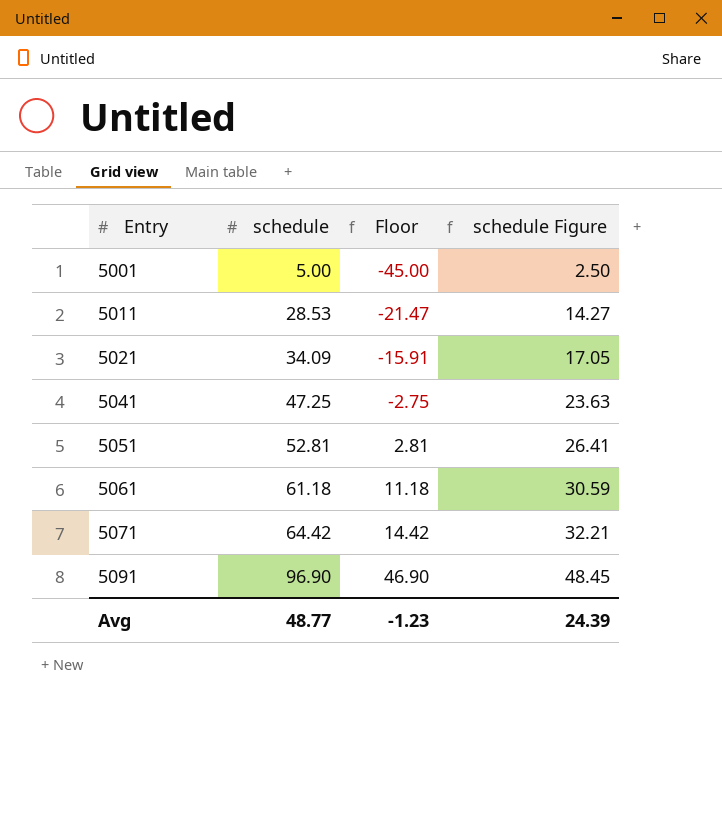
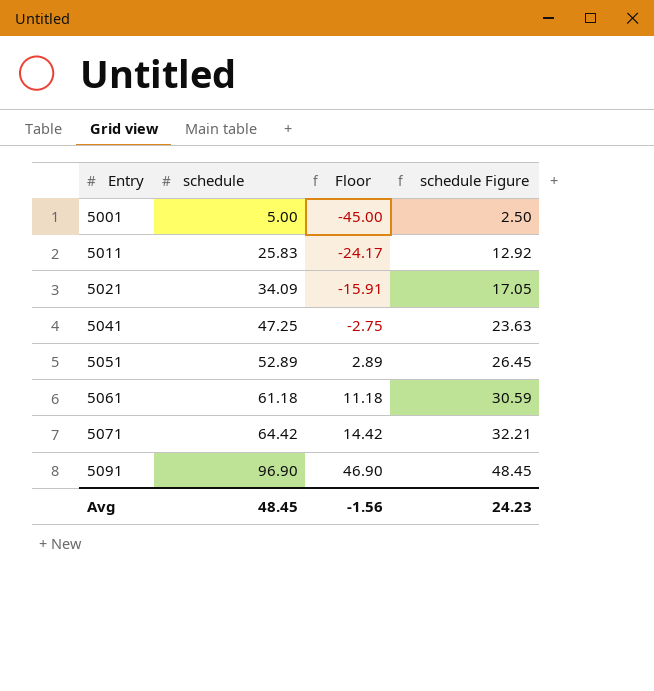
5011 | schedule: 28.53 -> 25.83
5011 | Floor: -21.47 -> -24.17
5011 | schedule Figure: 14.27 -> 12.92
5051 | schedule: 52.81 -> 52.89
5051 | Floor: 2.81 -> 2.89
5051 | schedule Figure: 26.41 -> 26.45
Avg | schedule: 48.77 -> 48.45
Avg | Floor: -1.23 -> -1.56
Avg | schedule Figure: 24.39 -> 24.23

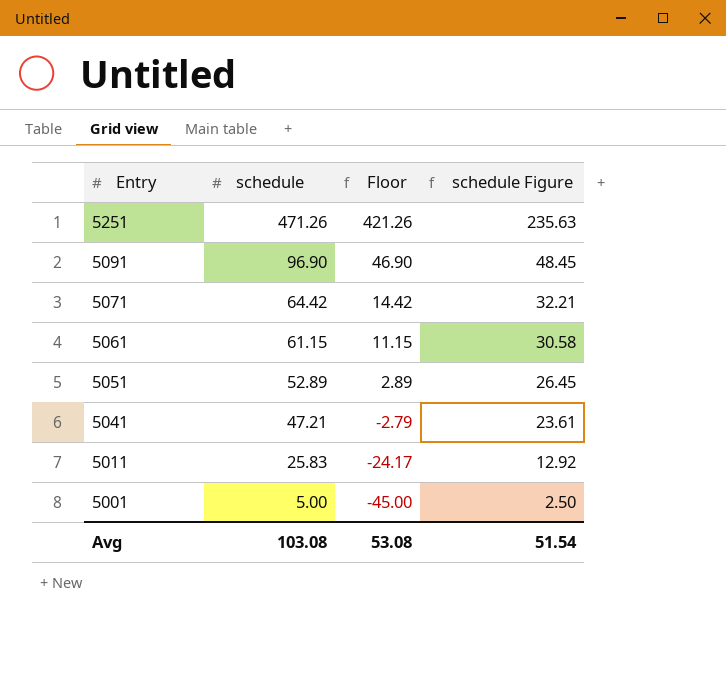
row order: Entry ascending -> Entry descending
row 5021: 34.09 | -15.91 | 17.05 -> none
row 5251: none -> 471.26 | 421.26 | 235.63
5061 | schedule: 61.18 -> 61.15
5061 | Floor: 11.18 -> 11.15
5061 | schedule Figure: 30.59 -> 30.58
5041 | schedule: 47.25 -> 47.21
5041 | Floor: -2.75 -> -2.79
5041 | schedule Figure: 23.63 -> 23.61
Avg | schedule: 48.45 -> 103.08
Avg | Floor: -1.56 -> 53.08
Avg | schedule Figure: 24.23 -> 51.54

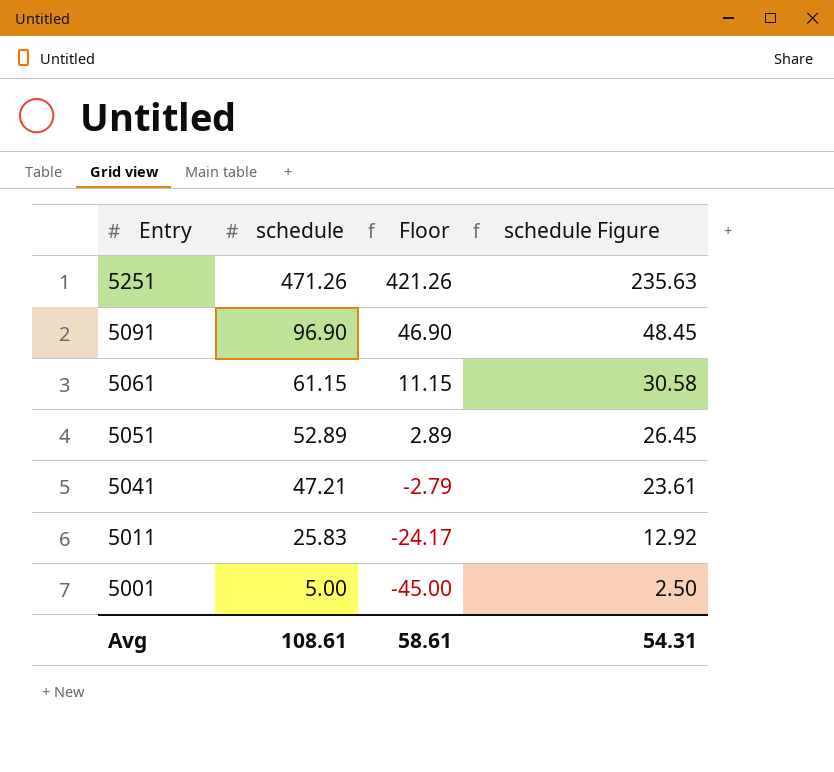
row 5071: 64.42 | 14.42 | 32.21 -> none
Avg | schedule: 103.08 -> 108.61
Avg | Floor: 53.08 -> 58.61
Avg | schedule Figure: 51.54 -> 54.31

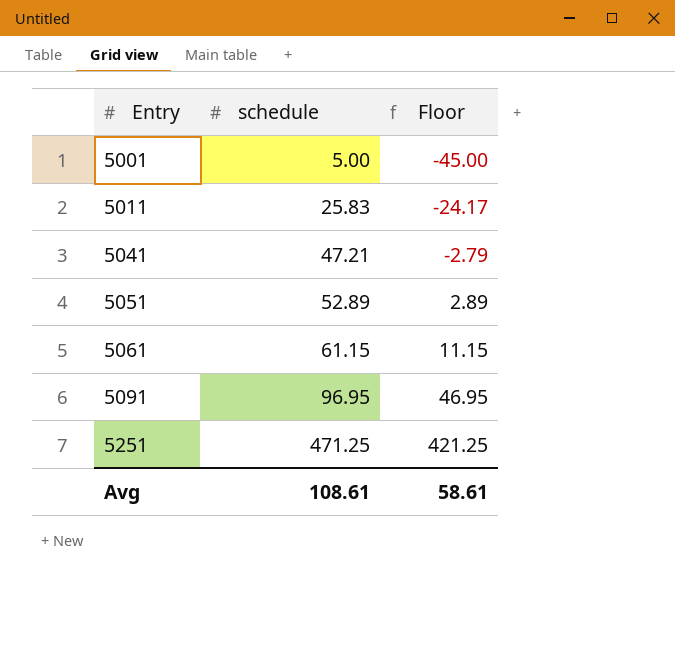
row order: Entry descending -> Entry ascending
column schedule Figure | formula: [schedule] * 0.5 -> none
5091 | schedule: 96.90 -> 96.95
5091 | Floor: 46.90 -> 46.95
5251 | schedule: 471.26 -> 471.25
5251 | Floor: 421.26 -> 421.25

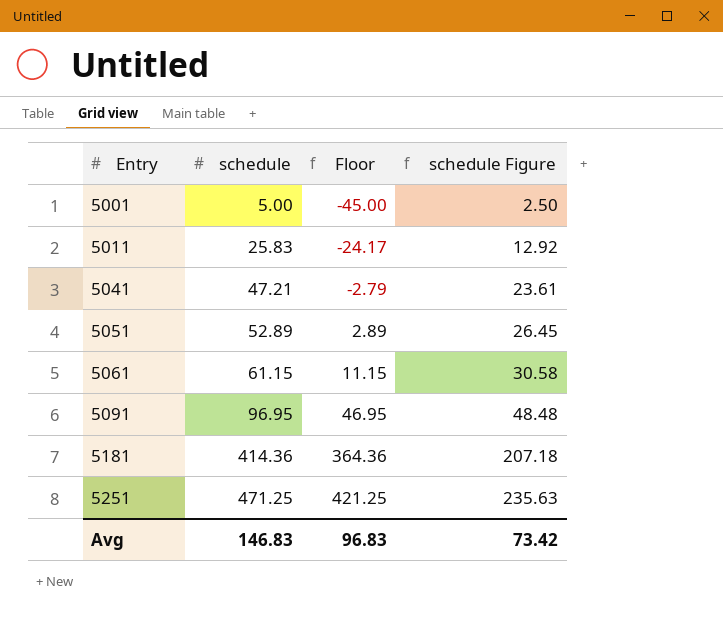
column schedule Figure | formula: none -> [schedule] * 0.5
row 5181: none -> 414.36 | 364.36 | 207.18
Avg | schedule: 108.61 -> 146.83
Avg | Floor: 58.61 -> 96.83

